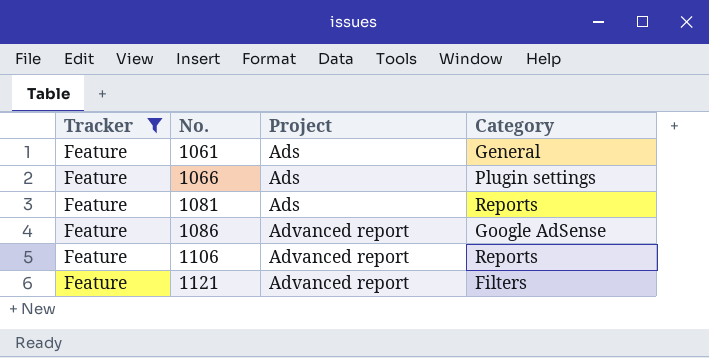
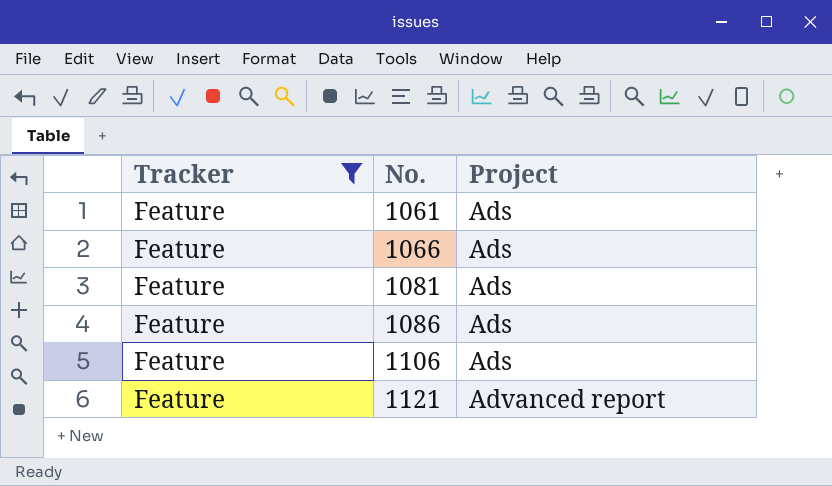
column Category | position: 4 -> none
1086 | Project: Advanced report -> Ads
1106 | Project: Advanced report -> Ads

